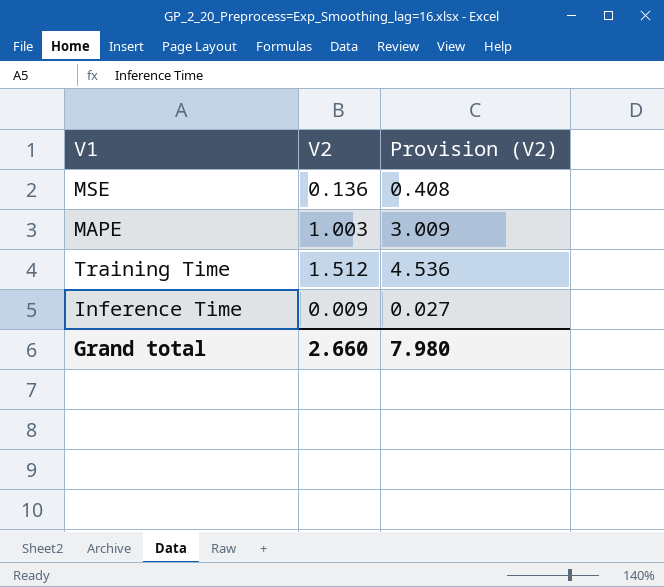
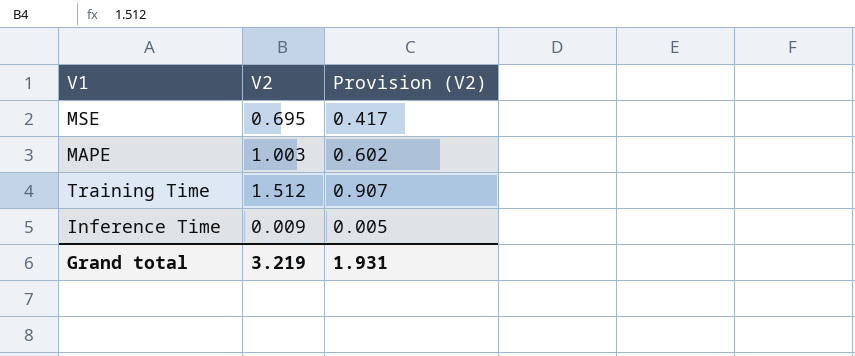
column Provision (V2) | formula: [V2] * 3 -> [V2] * 0.6
MSE | V2: 0.136 -> 0.695
Grand total | V2: 2.660 -> 3.219
Grand total | Provision (V2): 7.980 -> 1.931

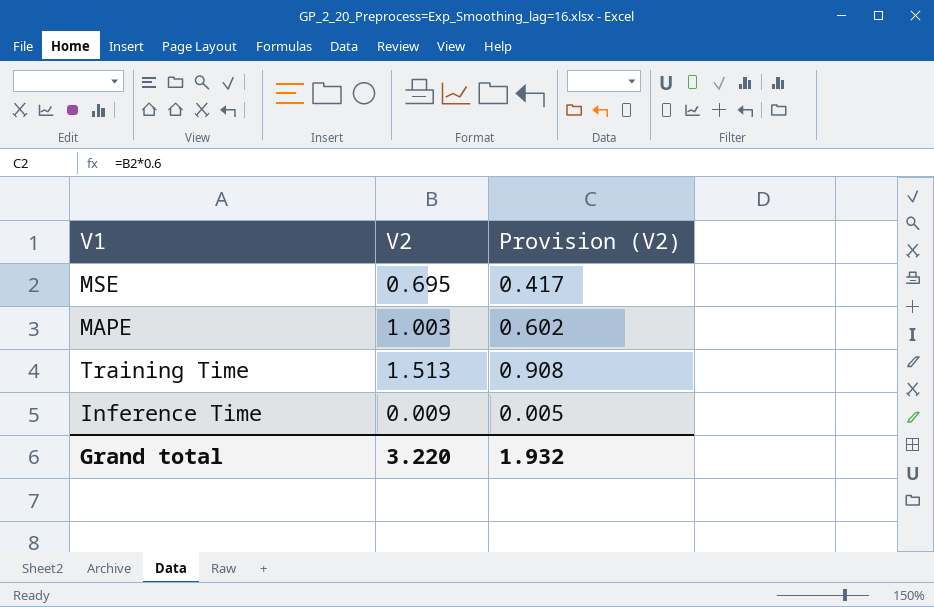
Training Time | V2: 1.512 -> 1.513
Training Time | Provision (V2): 0.907 -> 0.908
Grand total | V2: 3.219 -> 3.220
Grand total | Provision (V2): 1.931 -> 1.932

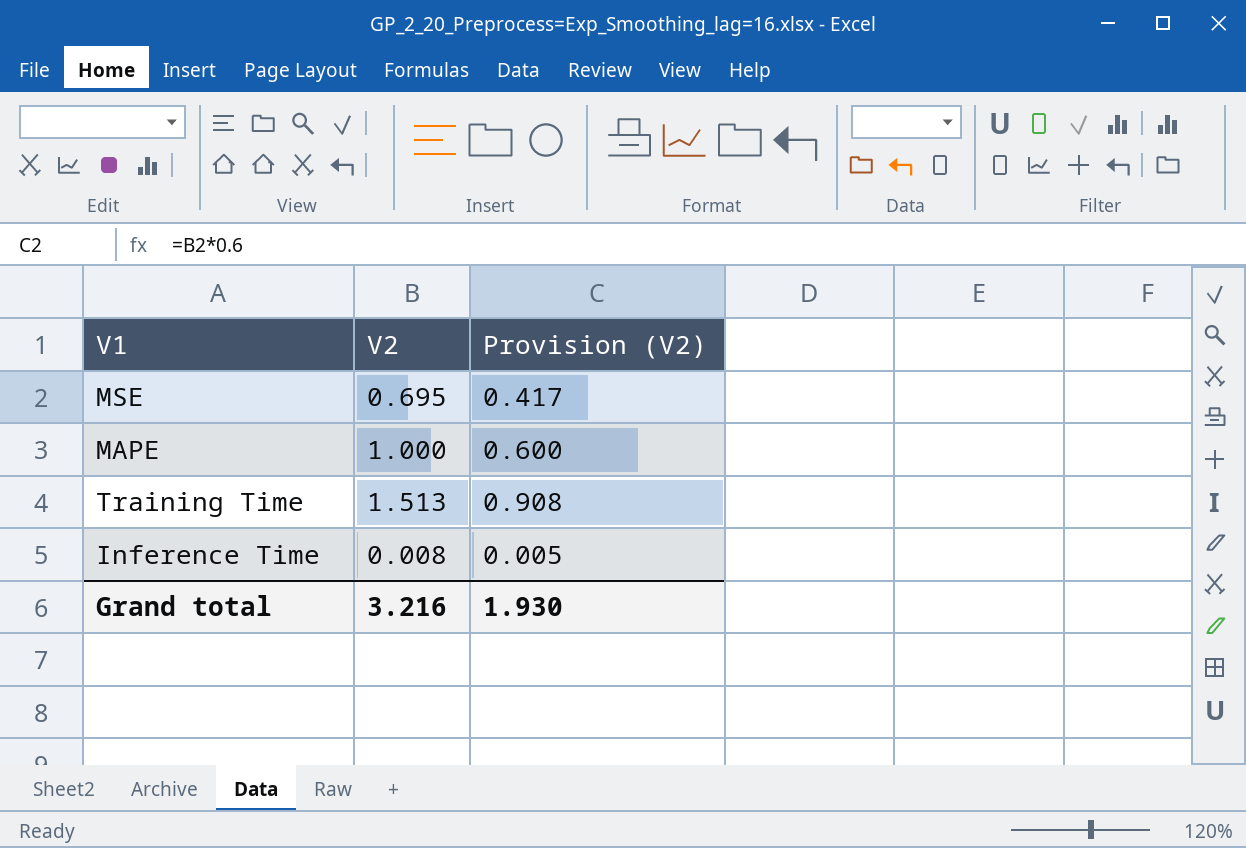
MAPE | V2: 1.003 -> 1.000
MAPE | Provision (V2): 0.602 -> 0.600
Inference Time | V2: 0.009 -> 0.008
Grand total | V2: 3.220 -> 3.216
Grand total | Provision (V2): 1.932 -> 1.930

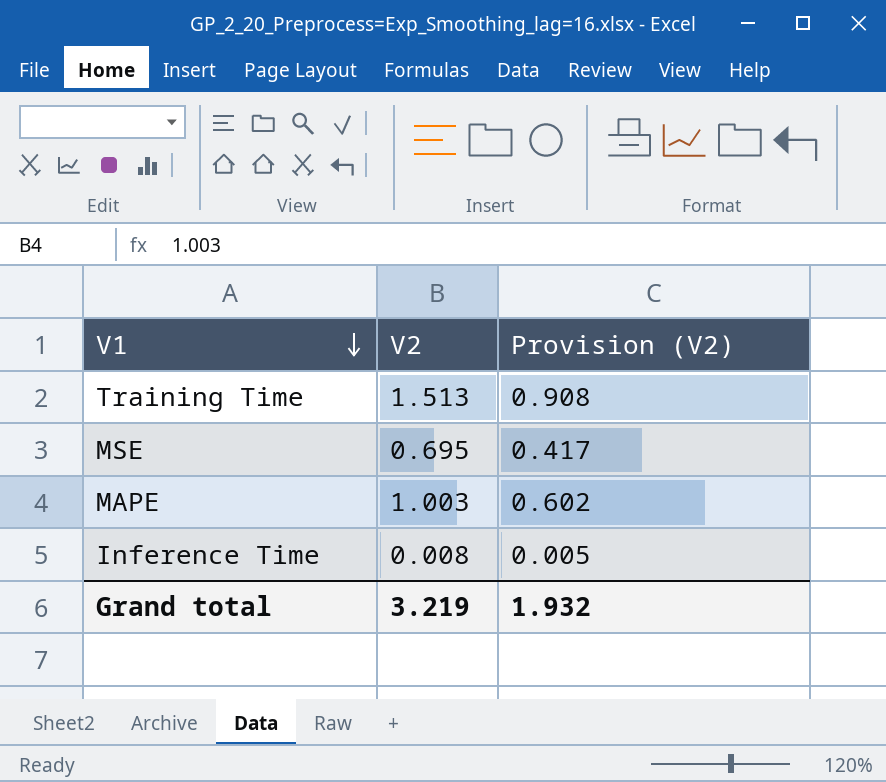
row order: none -> V1 descending
MAPE | V2: 1.000 -> 1.003
MAPE | Provision (V2): 0.600 -> 0.602
Grand total | V2: 3.216 -> 3.219
Grand total | Provision (V2): 1.930 -> 1.932

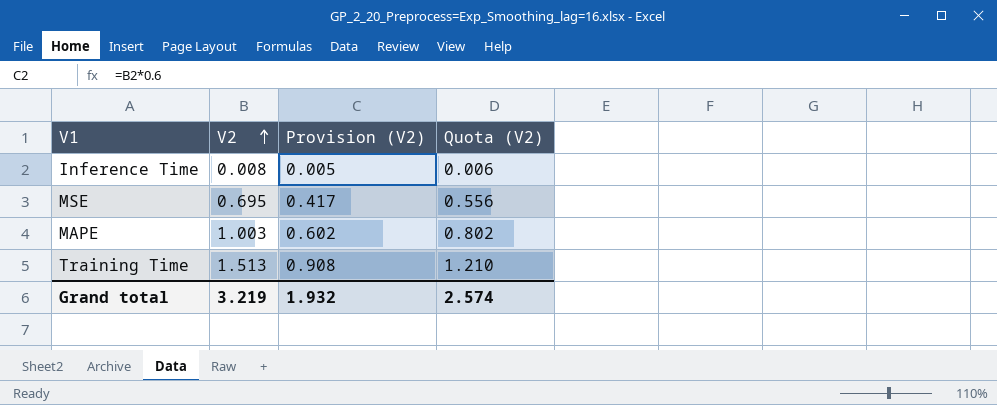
row order: V1 descending -> V2 ascending
column Quota (V2) | formula: none -> [V2] * 0.8

